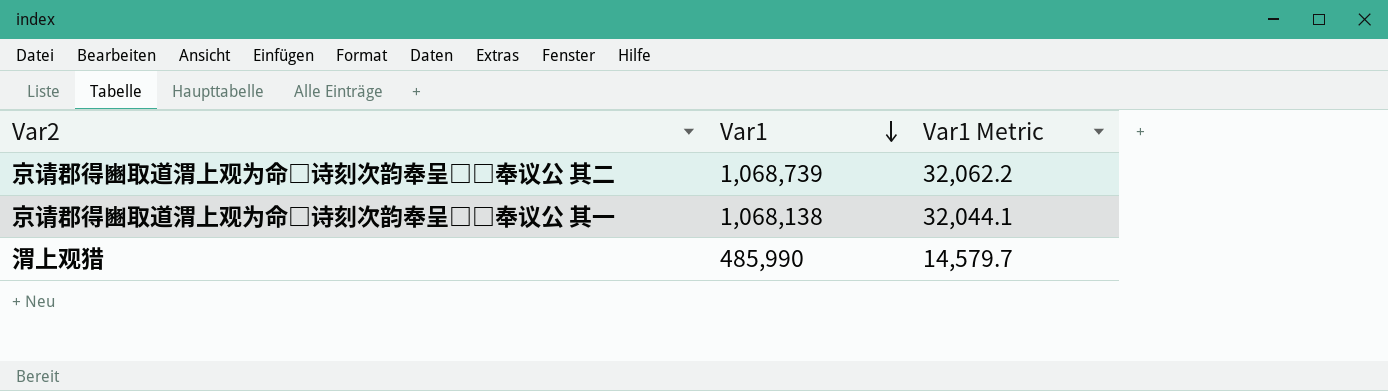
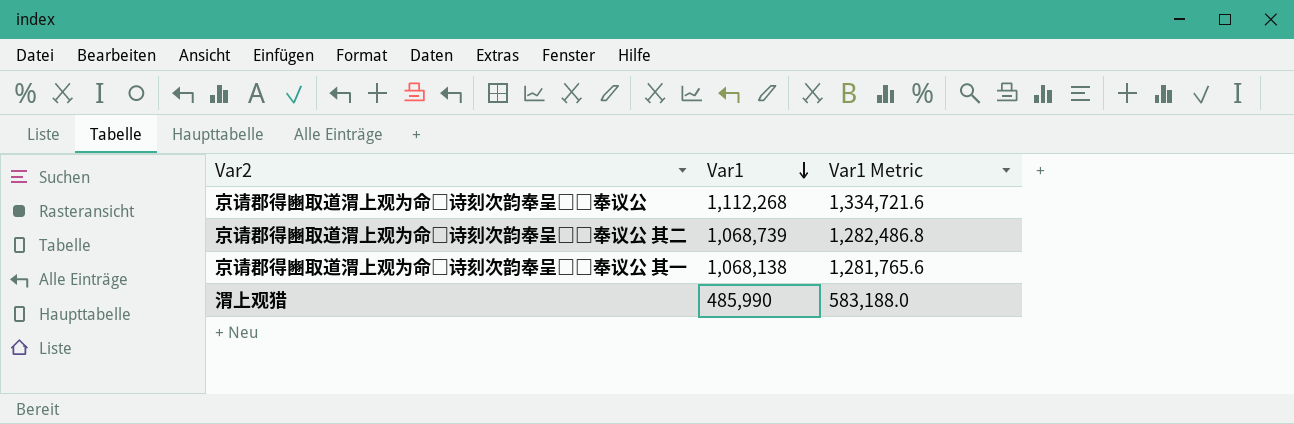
column Var1 Metric | formula: [Var1] * 0.03 -> [Var1] * 1.2
row 京请郡得豳取道渭上观为命□诗刻次韵奉呈□□奉议公: none -> 1,112,268 | 1,334,721.6

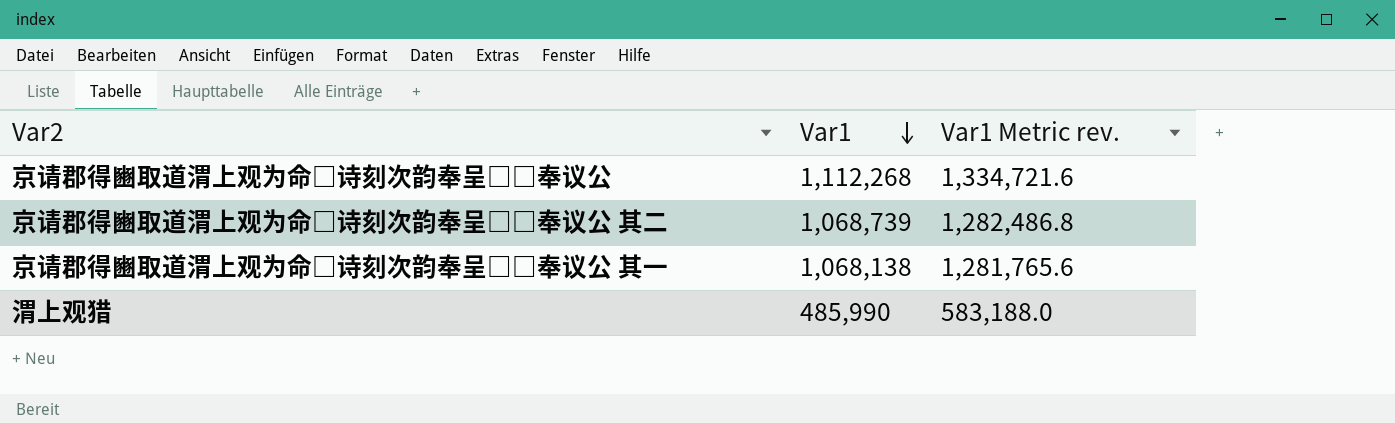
column name: Var1 Metric -> Var1 Metric rev.

